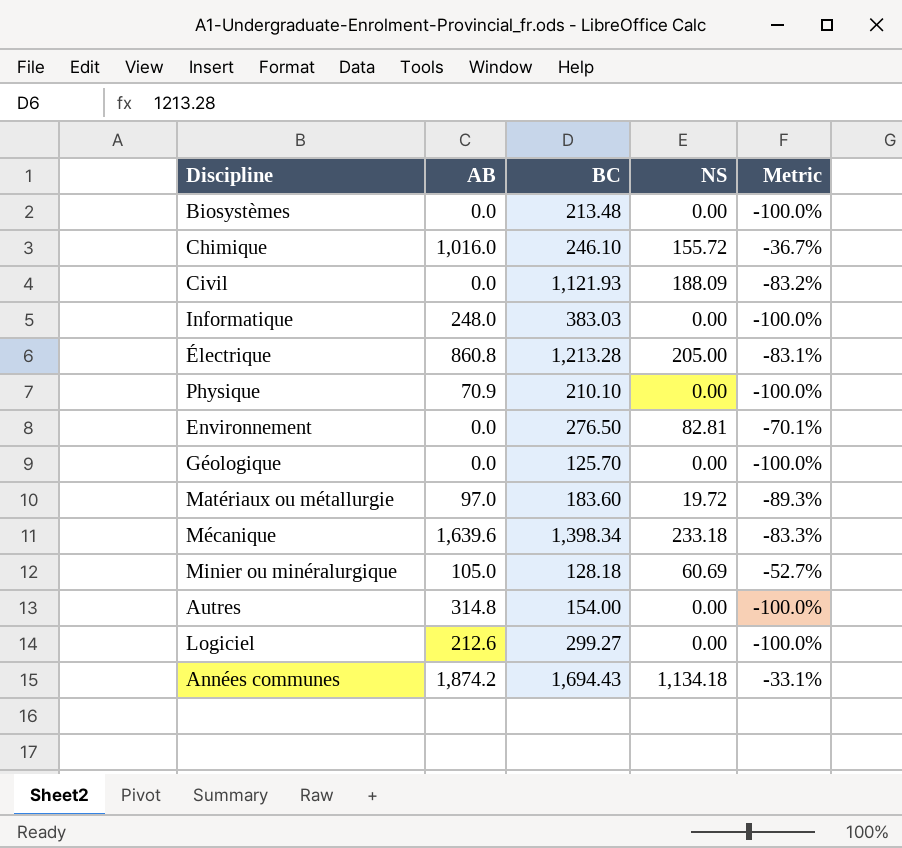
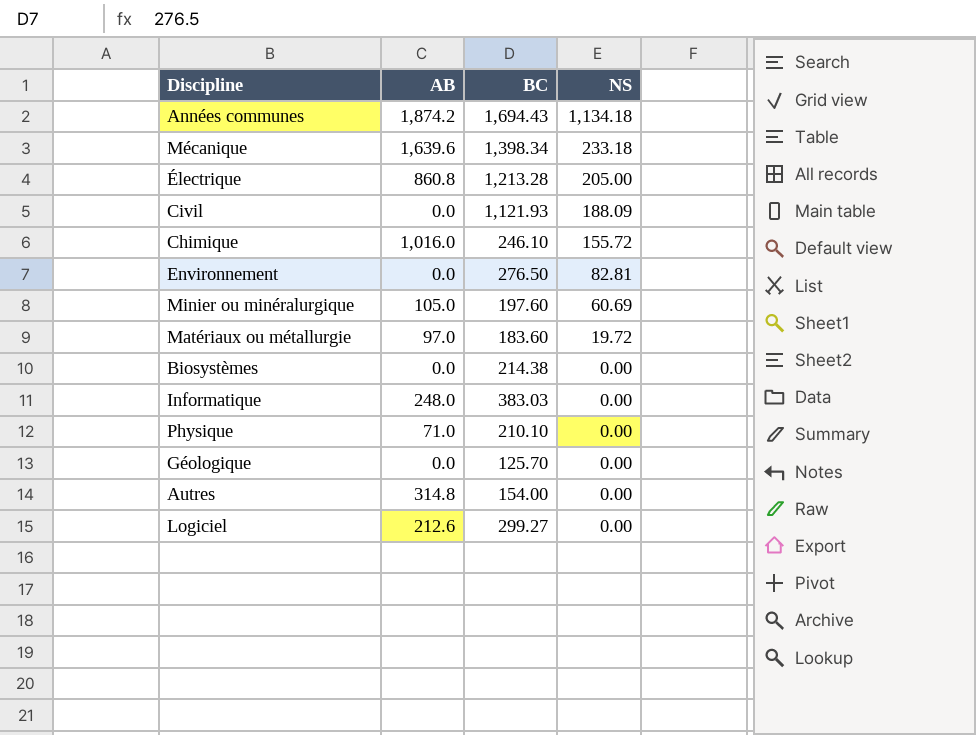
row order: none -> NS descending
column Metric | formula: ([NS] - [BC]) / [BC] -> none
Minier ou minéralurgique | BC: 128.18 -> 197.60
Biosystèmes | BC: 213.48 -> 214.38
Physique | AB: 70.9 -> 71.0

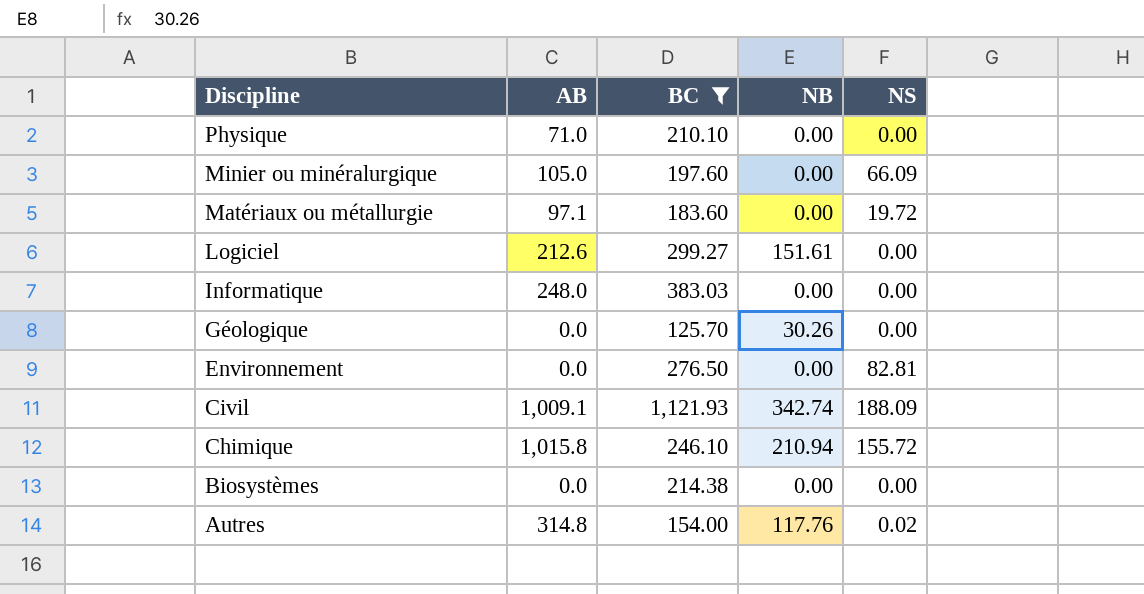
filter: none -> BC <= 1,121.93
row order: NS descending -> Discipline descending
column NB | position: none -> 4
Minier ou minéralurgique | NS: 60.69 -> 66.09
Matériaux ou métallurgie | AB: 97.0 -> 97.1
Civil | AB: 0.0 -> 1,009.1
Chimique | AB: 1,016.0 -> 1,015.8
Autres | NS: 0.00 -> 0.02

